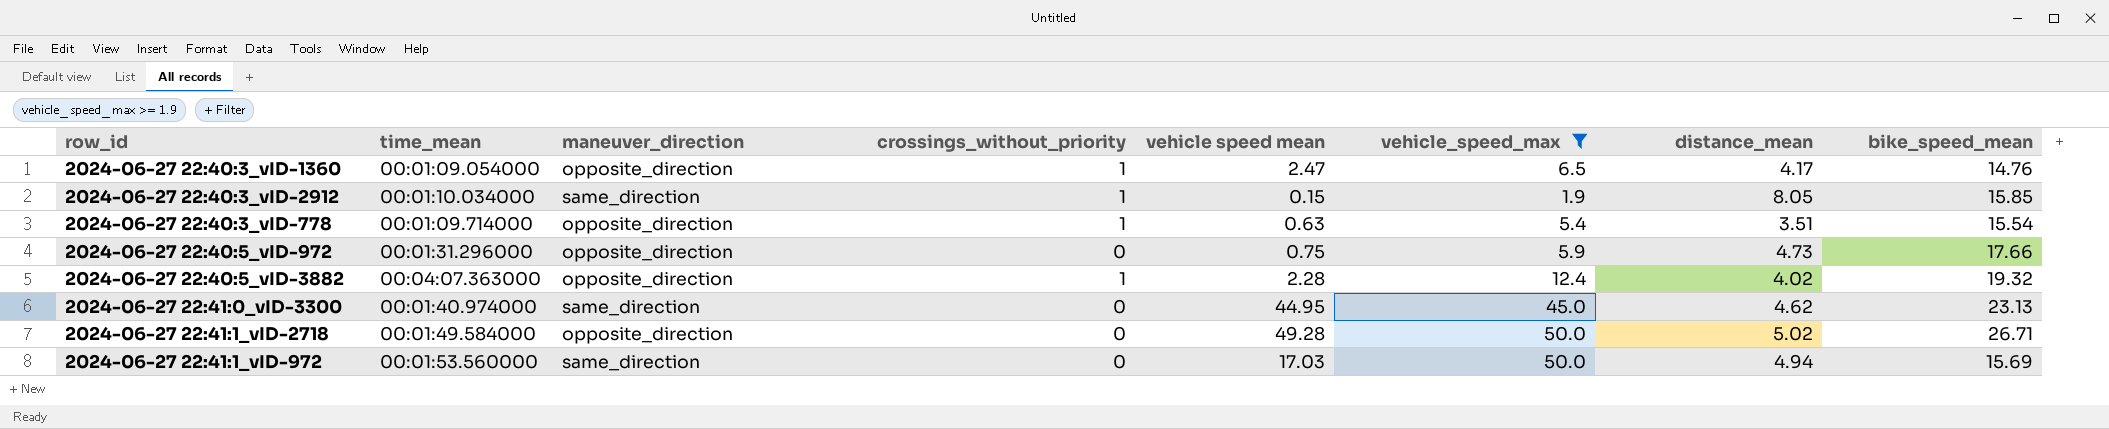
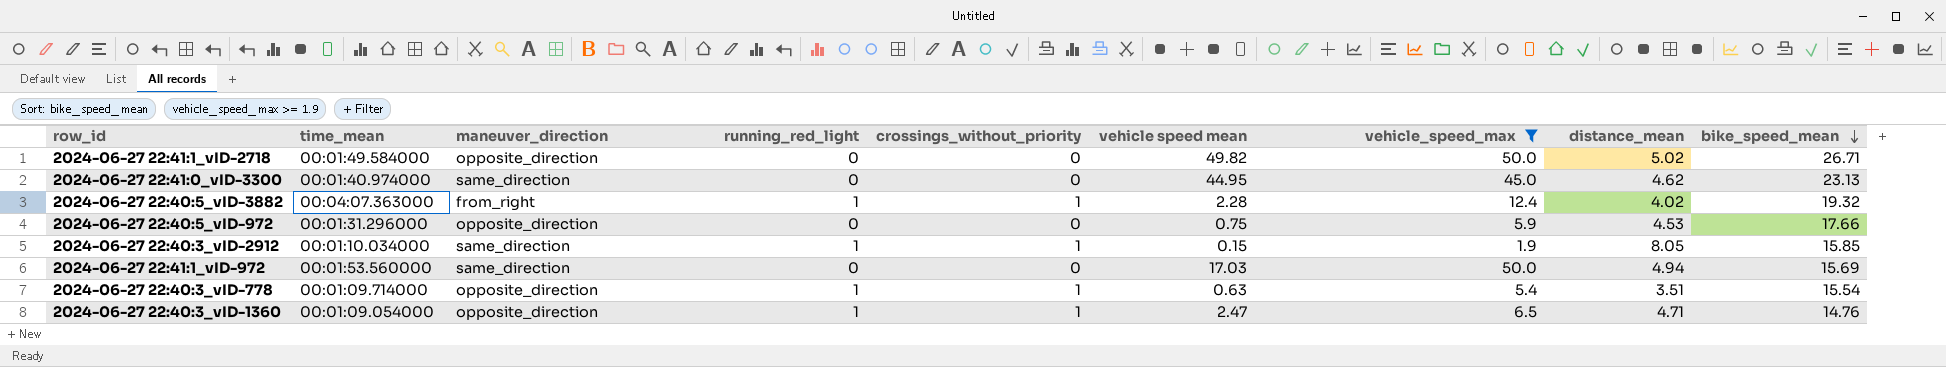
row order: none -> bike_speed_mean descending
column running_red_light | position: none -> 4
2024-06-27 22:41:1_vID-2718 | vehicle speed mean: 49.28 -> 49.82
2024-06-27 22:40:5_vID-3882 | maneuver_direction: opposite_direction -> from_right
2024-06-27 22:40:5_vID-972 | distance_mean: 4.73 -> 4.53
2024-06-27 22:40:3_vID-1360 | distance_mean: 4.17 -> 4.71

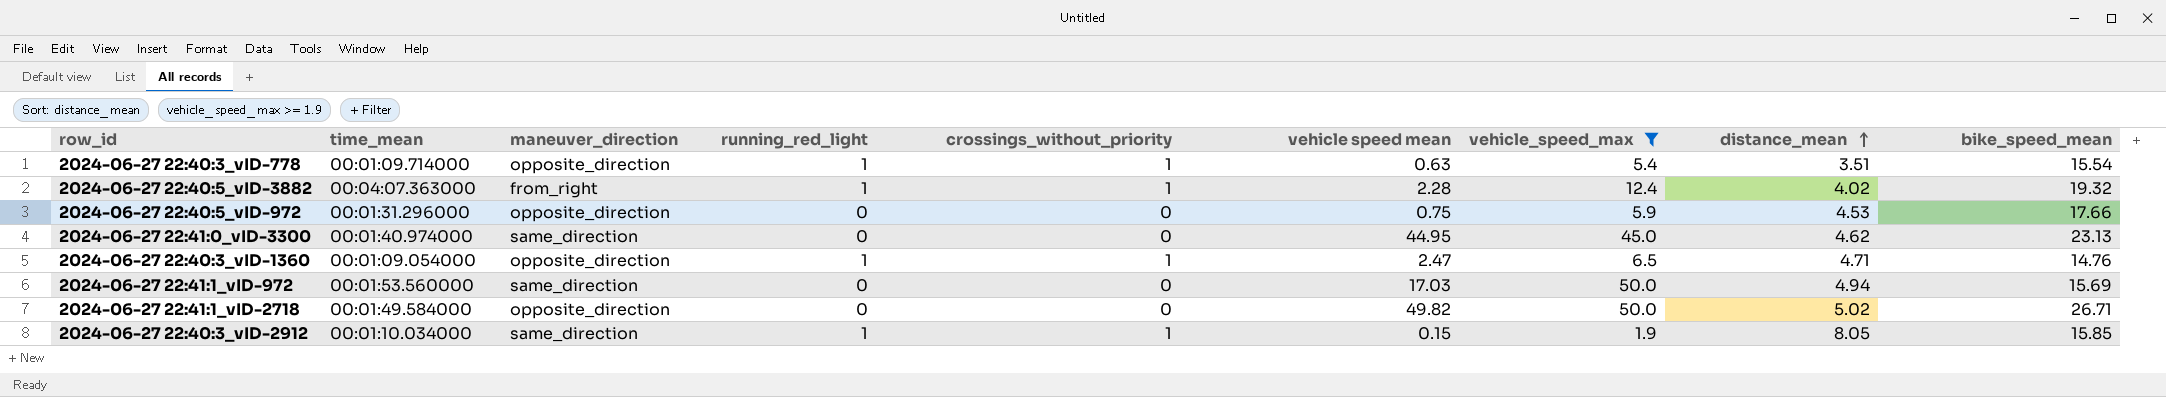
row order: bike_speed_mean descending -> distance_mean ascending

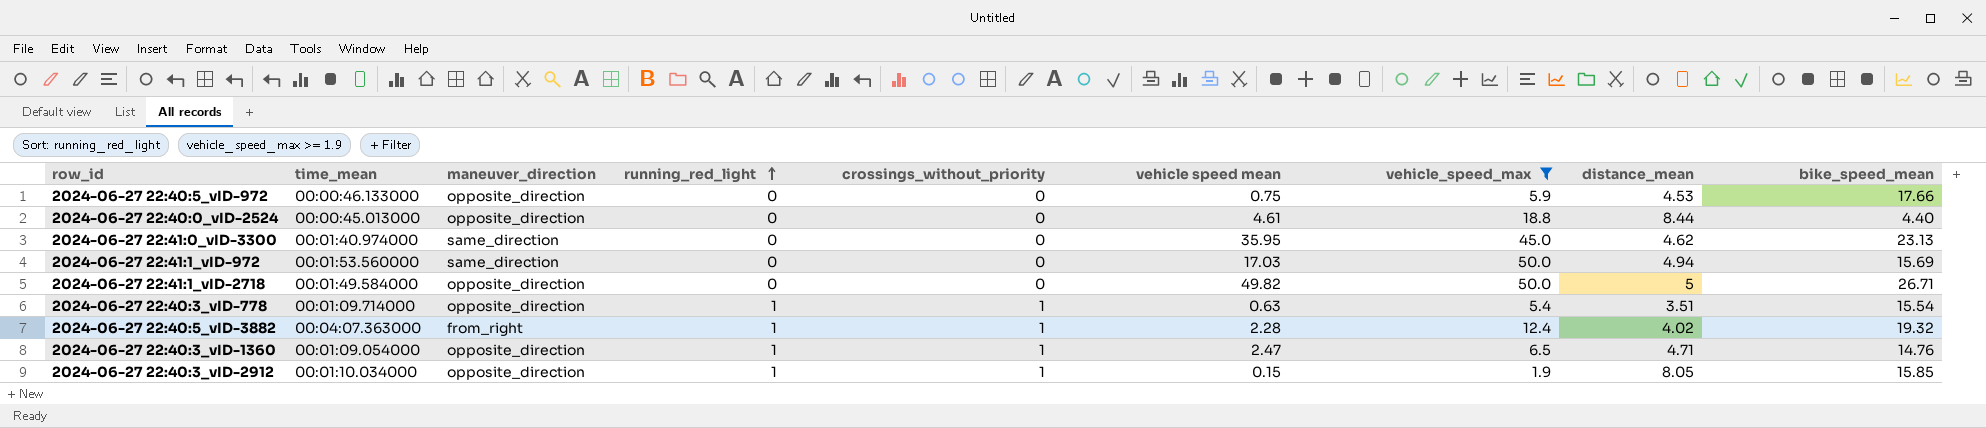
row order: distance_mean ascending -> running_red_light ascending
2024-06-27 22:40:5_vID-972 | time_mean: 00:01:31.296000 -> 00:00:46.133000
row 2024-06-27 22:40:0_vID-2524: none -> 00:00:45.013000 | opposite_direction | 0 | 0 | 4.61 | 18.8 | 8.44 | 4.40
2024-06-27 22:41:0_vID-3300 | vehicle speed mean: 44.95 -> 35.95
2024-06-27 22:41:1_vID-2718 | distance_mean: 5.02 -> 5
2024-06-27 22:40:3_vID-2912 | maneuver_direction: same_direction -> opposite_direction

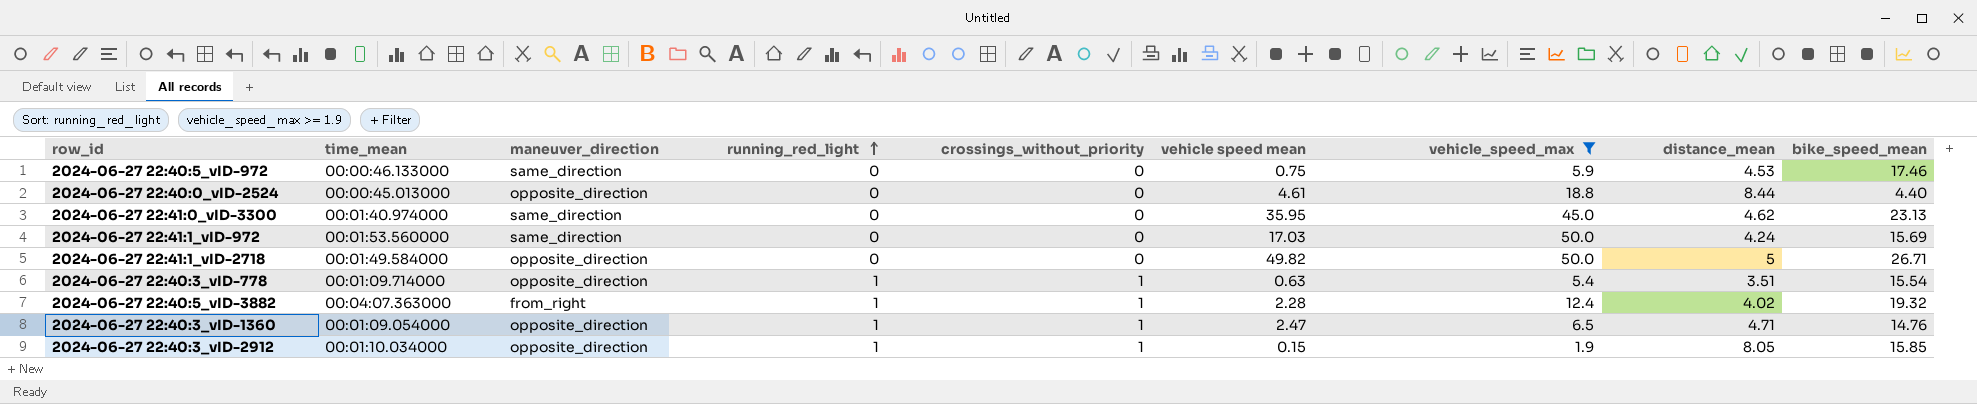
2024-06-27 22:40:5_vID-972 | maneuver_direction: opposite_direction -> same_direction
2024-06-27 22:40:5_vID-972 | bike_speed_mean: 17.66 -> 17.46
2024-06-27 22:41:1_vID-972 | distance_mean: 4.94 -> 4.24

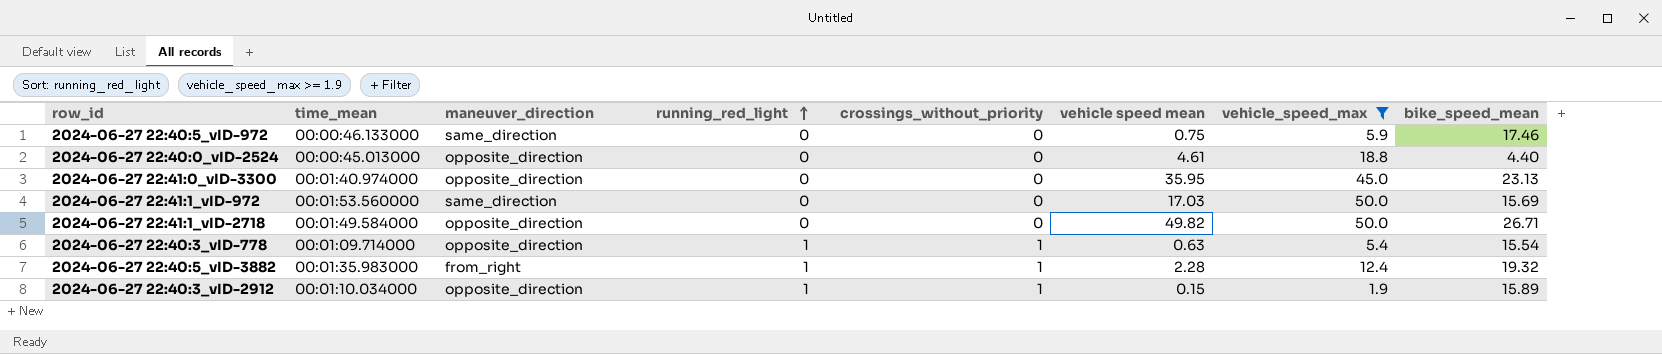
column distance_mean | position: 8 -> none
row 2024-06-27 22:40:3_vID-1360: 00:01:09.054000 | opposite_direction | 1 | 1 | 2.47 | 6.5 | 4.71 | 14.76 -> none
2024-06-27 22:41:0_vID-3300 | maneuver_direction: same_direction -> opposite_direction
2024-06-27 22:40:5_vID-3882 | time_mean: 00:04:07.363000 -> 00:01:35.983000
2024-06-27 22:40:3_vID-2912 | bike_speed_mean: 15.85 -> 15.89

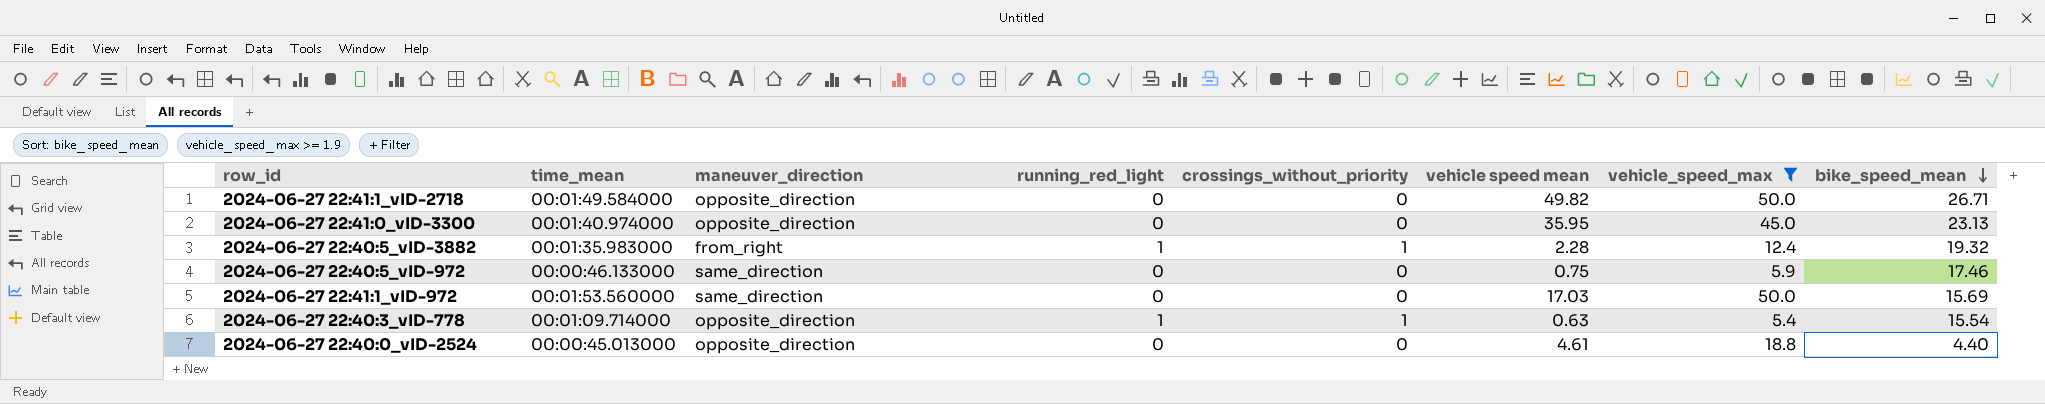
row order: running_red_light ascending -> bike_speed_mean descending
row 2024-06-27 22:40:3_vID-2912: 00:01:10.034000 | opposite_direction | 1 | 1 | 0.15 | 1.9 | 15.89 -> none

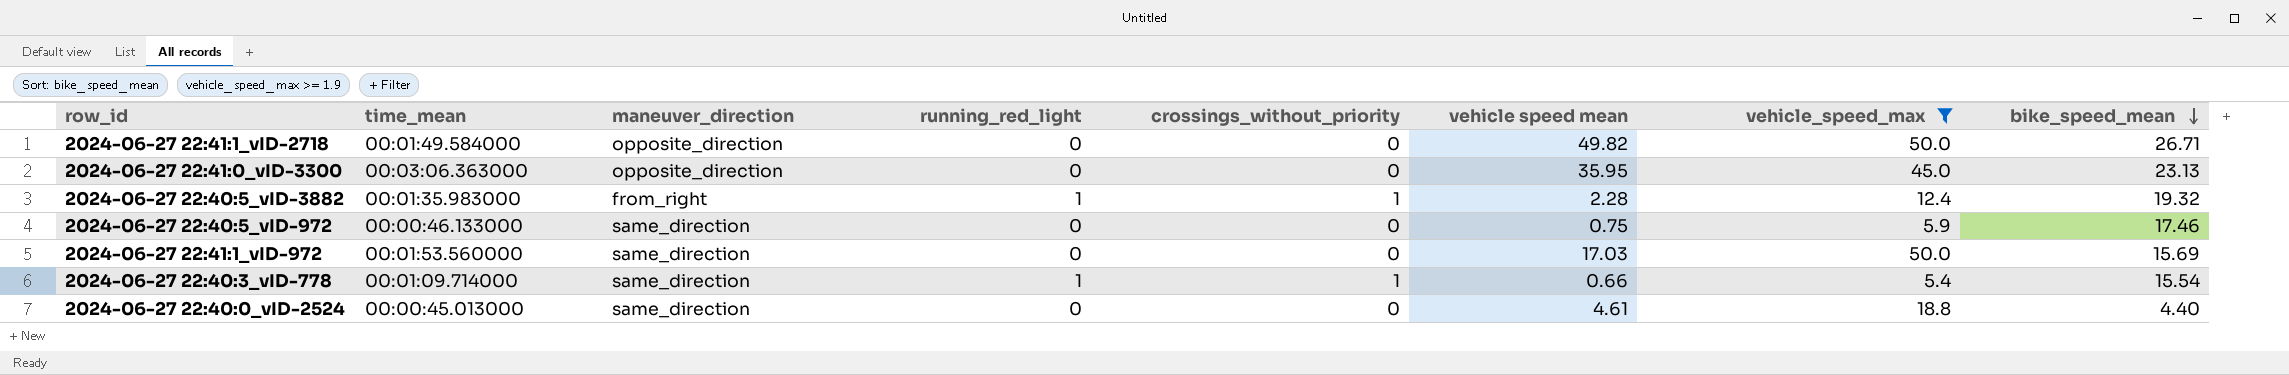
2024-06-27 22:41:0_vID-3300 | time_mean: 00:01:40.974000 -> 00:03:06.363000
2024-06-27 22:40:3_vID-778 | maneuver_direction: opposite_direction -> same_direction
2024-06-27 22:40:3_vID-778 | vehicle speed mean: 0.63 -> 0.66
2024-06-27 22:40:0_vID-2524 | maneuver_direction: opposite_direction -> same_direction

